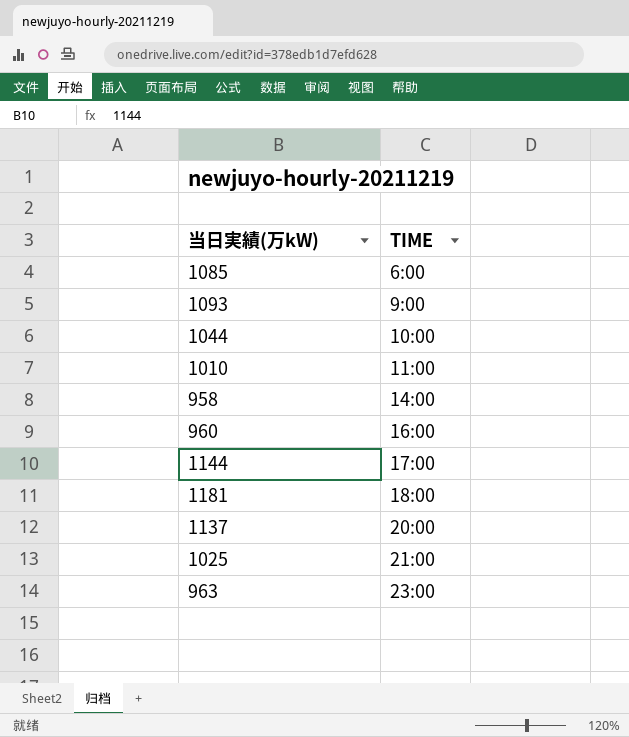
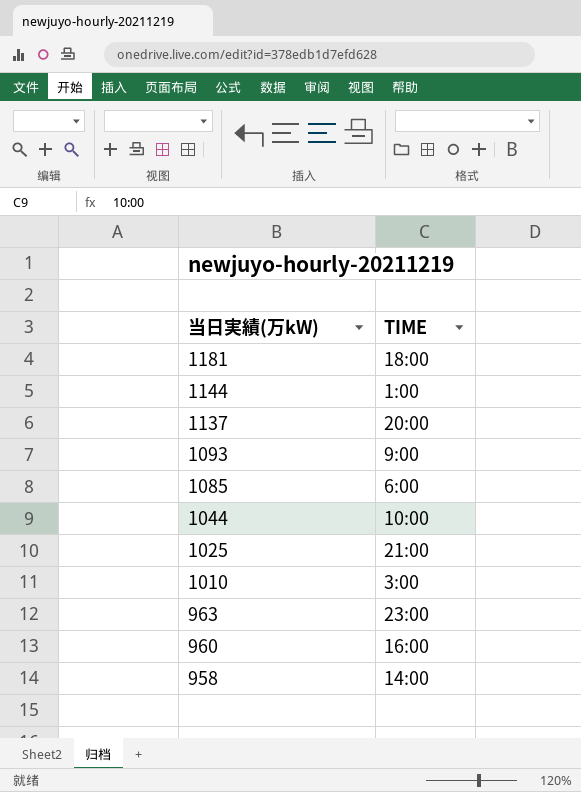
row order: TIME ascending -> 当日実績(万kW) descending
1144 | TIME: 17:00 -> 1:00
1010 | TIME: 11:00 -> 3:00

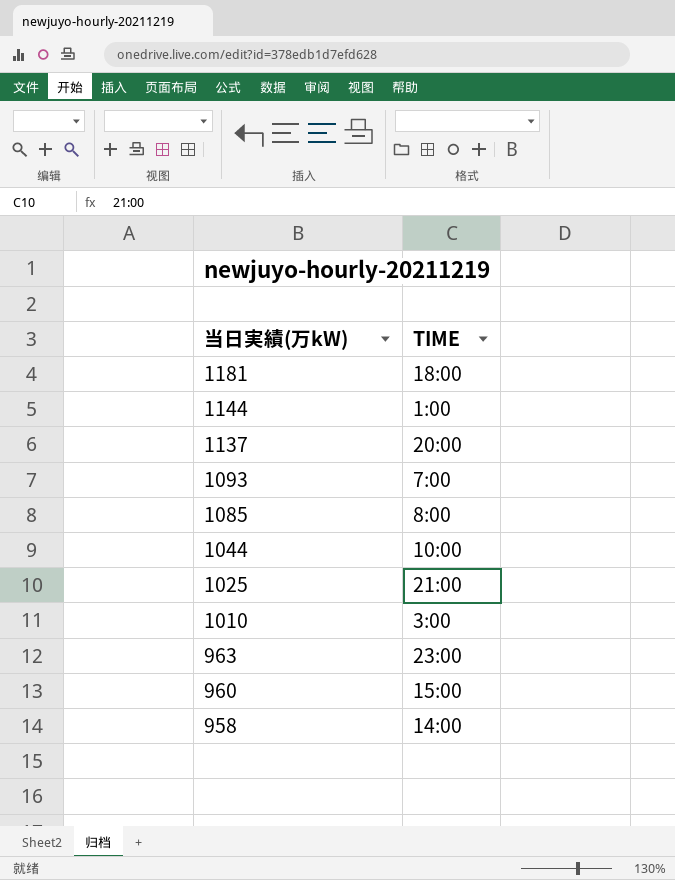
1093 | TIME: 9:00 -> 7:00
1085 | TIME: 6:00 -> 8:00
960 | TIME: 16:00 -> 15:00

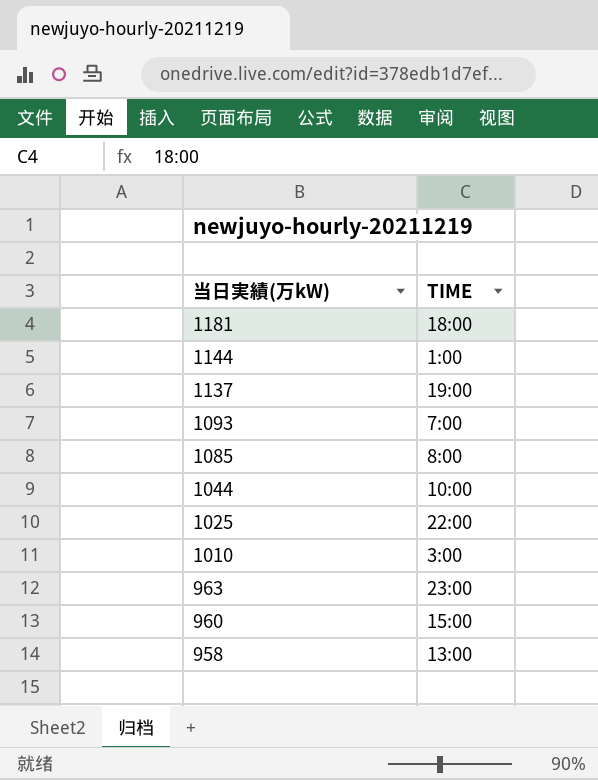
1137 | TIME: 20:00 -> 19:00
1025 | TIME: 21:00 -> 22:00
958 | TIME: 14:00 -> 13:00

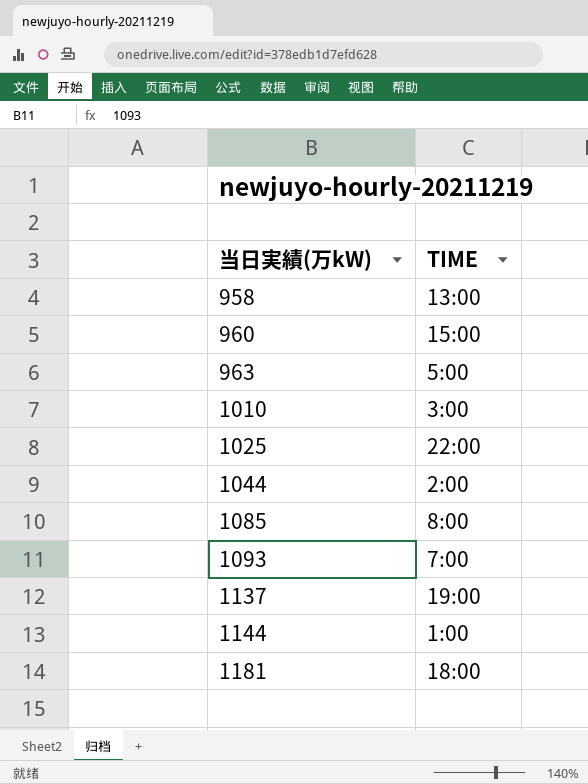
row order: 当日実績(万kW) descending -> 当日実績(万kW) ascending
963 | TIME: 23:00 -> 5:00
1044 | TIME: 10:00 -> 2:00

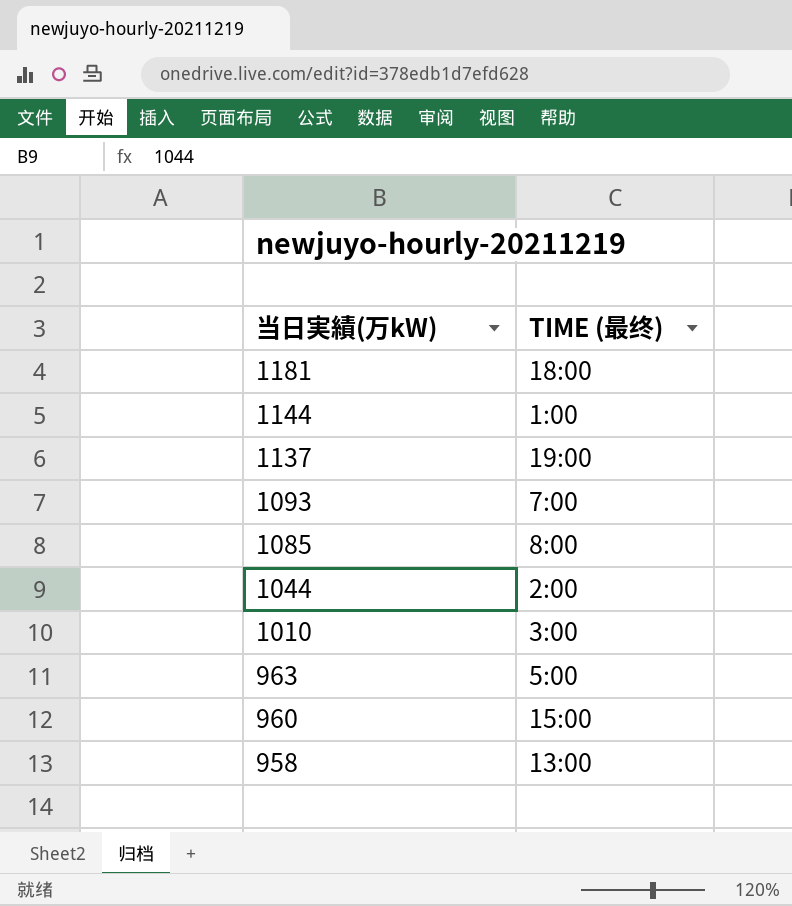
row order: 当日実績(万kW) ascending -> 当日実績(万kW) descending
column name: TIME -> TIME (最终)
row 1025: 22:00 -> none

